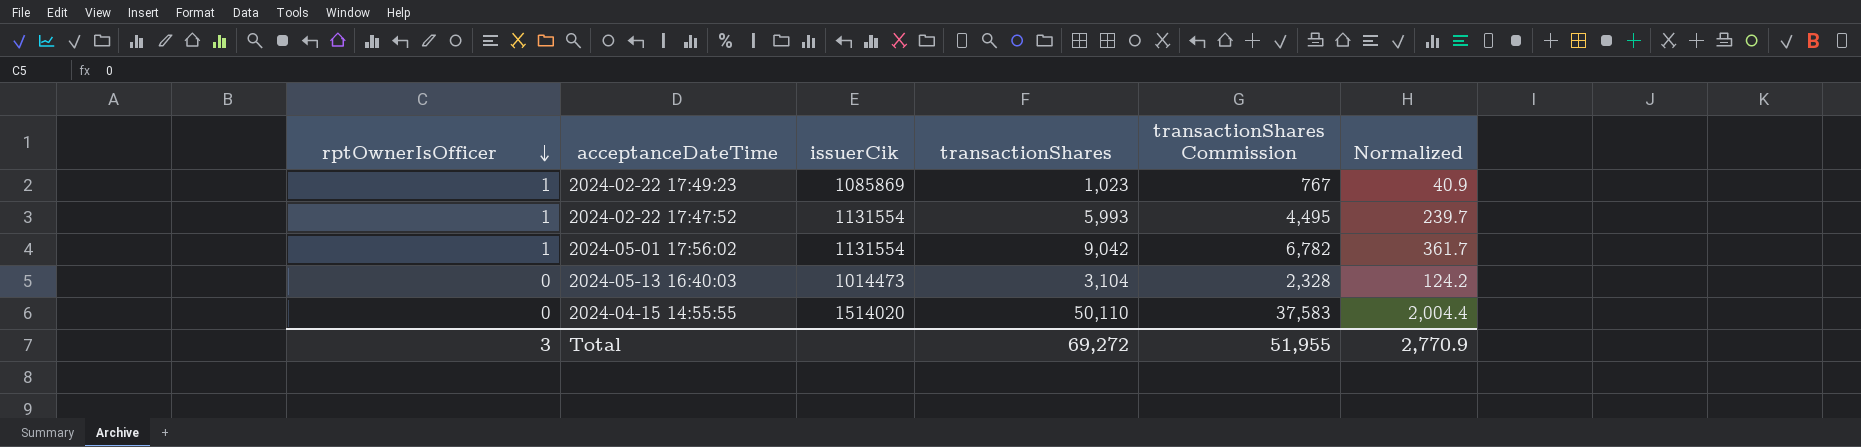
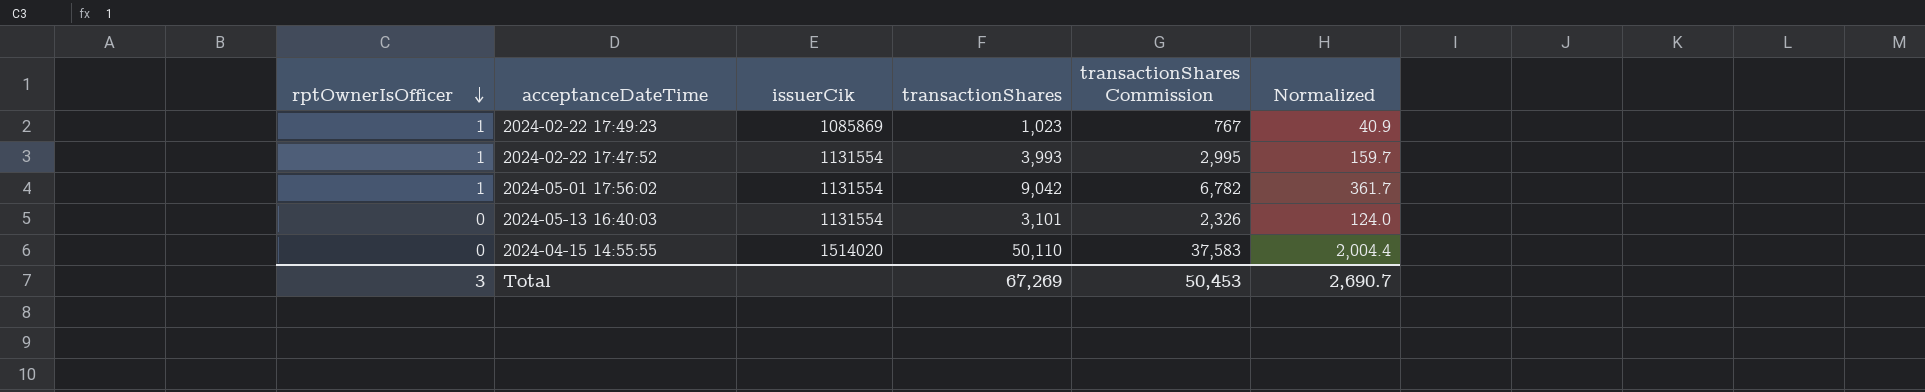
2024-02-22 17:47:52 | transactionShares: 5,993 -> 3,993
2024-02-22 17:47:52 | transactionShares Commission: 4,495 -> 2,995
2024-02-22 17:47:52 | Normalized: 239.7 -> 159.7
2024-05-13 16:40:03 | issuerCik: 1014473 -> 1131554
2024-05-13 16:40:03 | transactionShares: 3,104 -> 3,101
2024-05-13 16:40:03 | transactionShares Commission: 2,328 -> 2,326
2024-05-13 16:40:03 | Normalized: 124.2 -> 124.0
Total | transactionShares: 69,272 -> 67,269
Total | transactionShares Commission: 51,955 -> 50,453
Total | Normalized: 2,770.9 -> 2,690.7

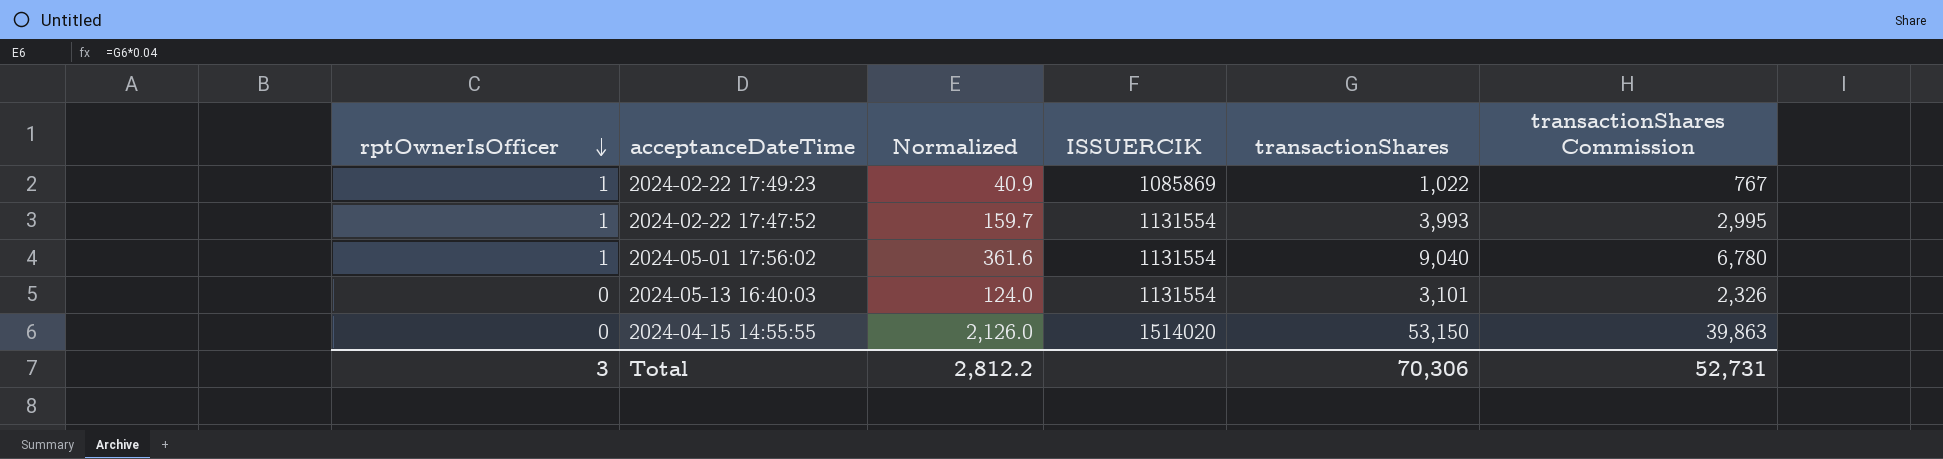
column Normalized | position: 6 -> 3
column name: issuerCik -> ISSUERCIK
2024-02-22 17:49:23 | transactionShares: 1,023 -> 1,022
2024-05-01 17:56:02 | Normalized: 361.7 -> 361.6
2024-05-01 17:56:02 | transactionShares: 9,042 -> 9,040
2024-05-01 17:56:02 | transactionShares Commission: 6,782 -> 6,780
2024-04-15 14:55:55 | Normalized: 2,004.4 -> 2,126.0
2024-04-15 14:55:55 | transactionShares: 50,110 -> 53,150
2024-04-15 14:55:55 | transactionShares Commission: 37,583 -> 39,863
Total | Normalized: 2,690.7 -> 2,812.2
Total | transactionShares: 67,269 -> 70,306
Total | transactionShares Commission: 50,453 -> 52,731

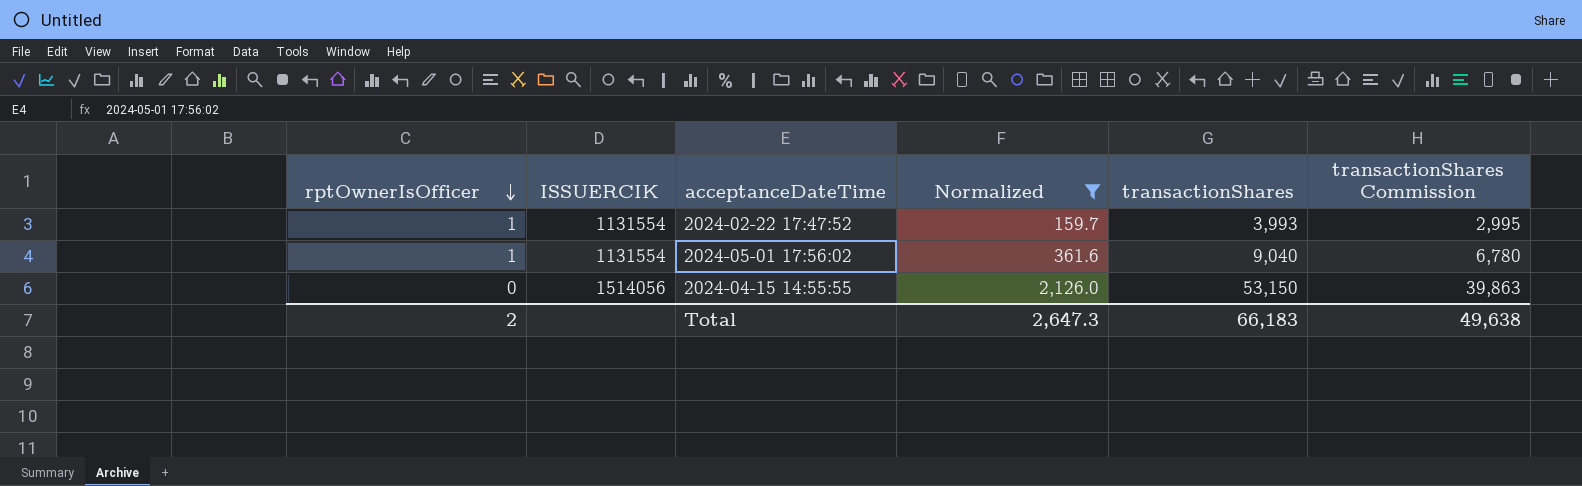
filter: none -> Normalized >= 159.7
column ISSUERCIK | position: 4 -> 2
2024-04-15 14:55:55 | ISSUERCIK: 1514020 -> 1514056
Total | rptOwnerIsOfficer: 3 -> 2
Total | Normalized: 2,812.2 -> 2,647.3
Total | transactionShares: 70,306 -> 66,183
Total | transactionShares Commission: 52,731 -> 49,638

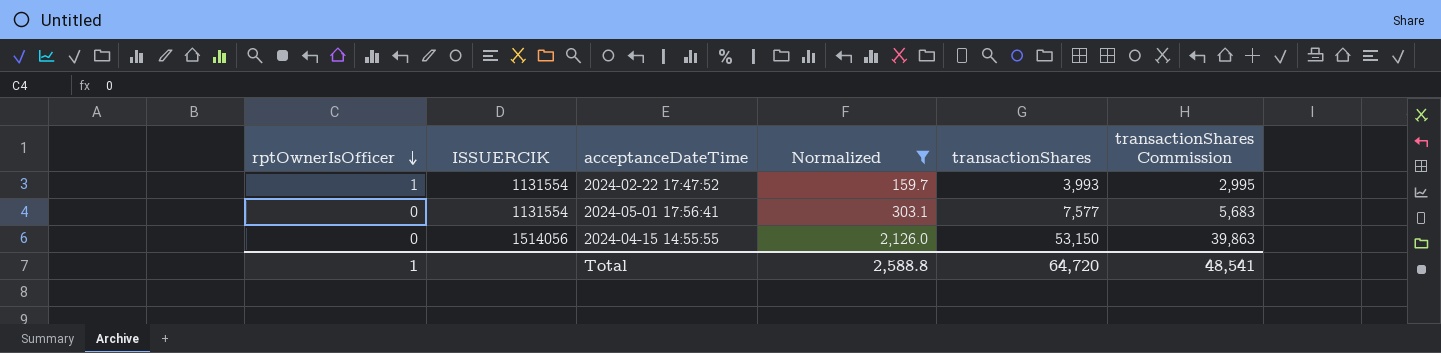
row 2024-05-01 17:56:02: 1 | 1131554 | 361.6 | 9,040 | 6,780 -> none
row 2024-05-01 17:56:41: none -> 0 | 1131554 | 303.1 | 7,577 | 5,683
Total | rptOwnerIsOfficer: 2 -> 1
Total | Normalized: 2,647.3 -> 2,588.8
Total | transactionShares: 66,183 -> 64,720
Total | transactionShares Commission: 49,638 -> 48,541

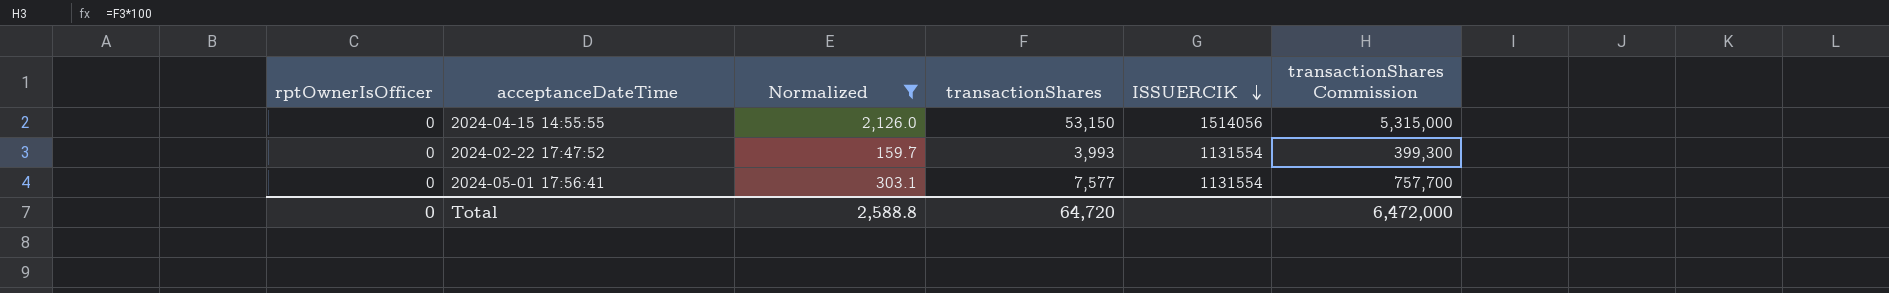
row order: rptOwnerIsOfficer descending -> ISSUERCIK descending
column ISSUERCIK | position: 2 -> 5
column transactionShares Commission | formula: [transactionShares] * 0.75 -> [transactionShares] * 100
2024-02-22 17:47:52 | rptOwnerIsOfficer: 1 -> 0
Total | rptOwnerIsOfficer: 1 -> 0
Total | transactionShares Commission: 48,541 -> 6,472,000

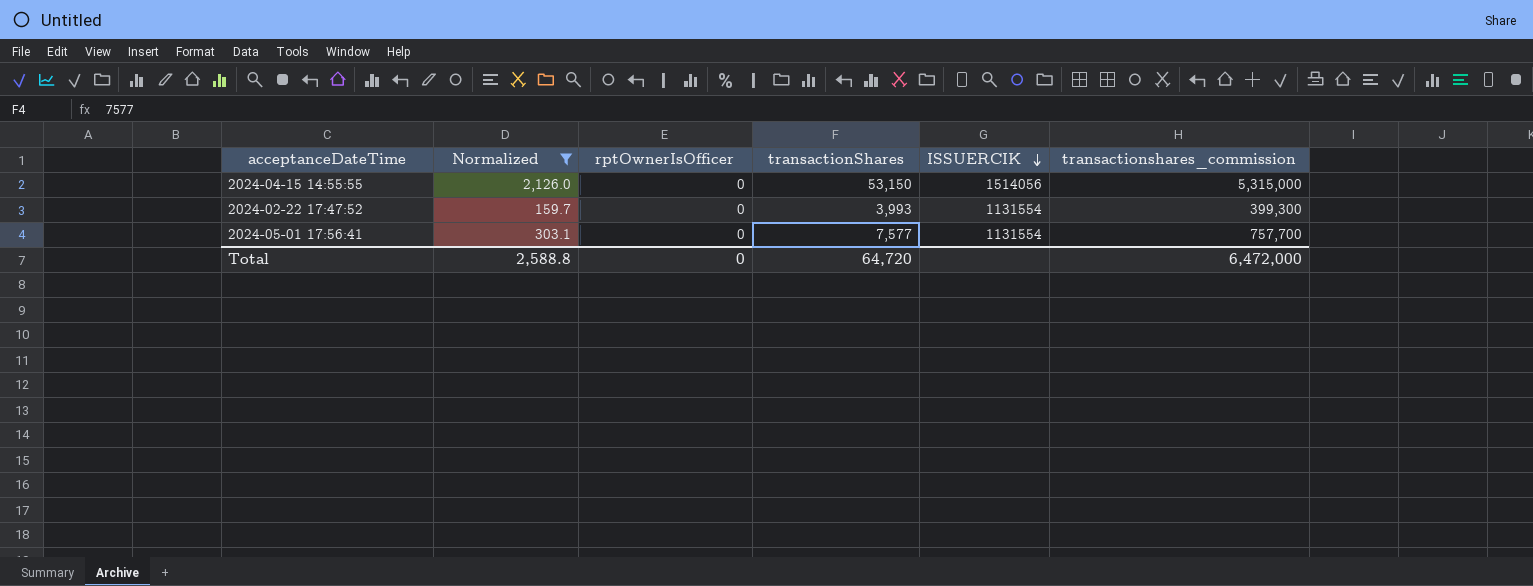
column rptOwnerIsOfficer | position: 1 -> 3
column name: transactionShares Commission -> transactionshares_commission

